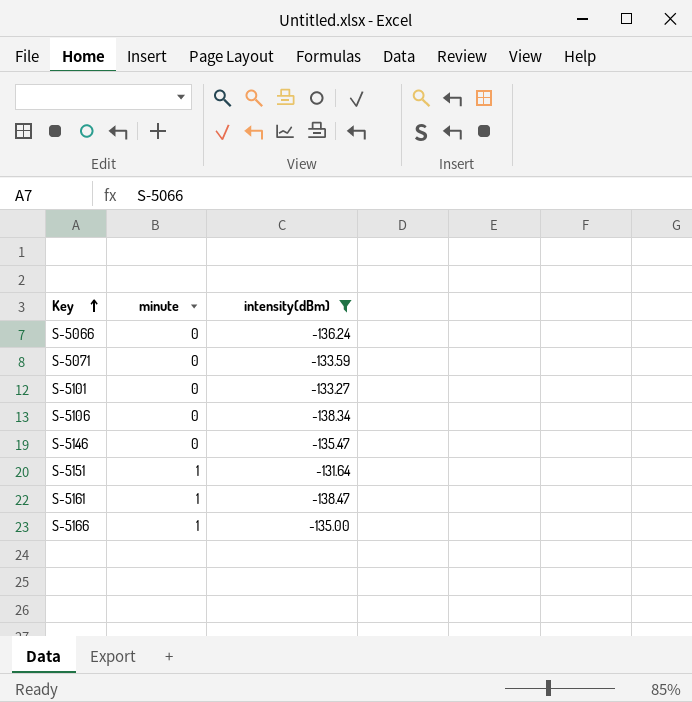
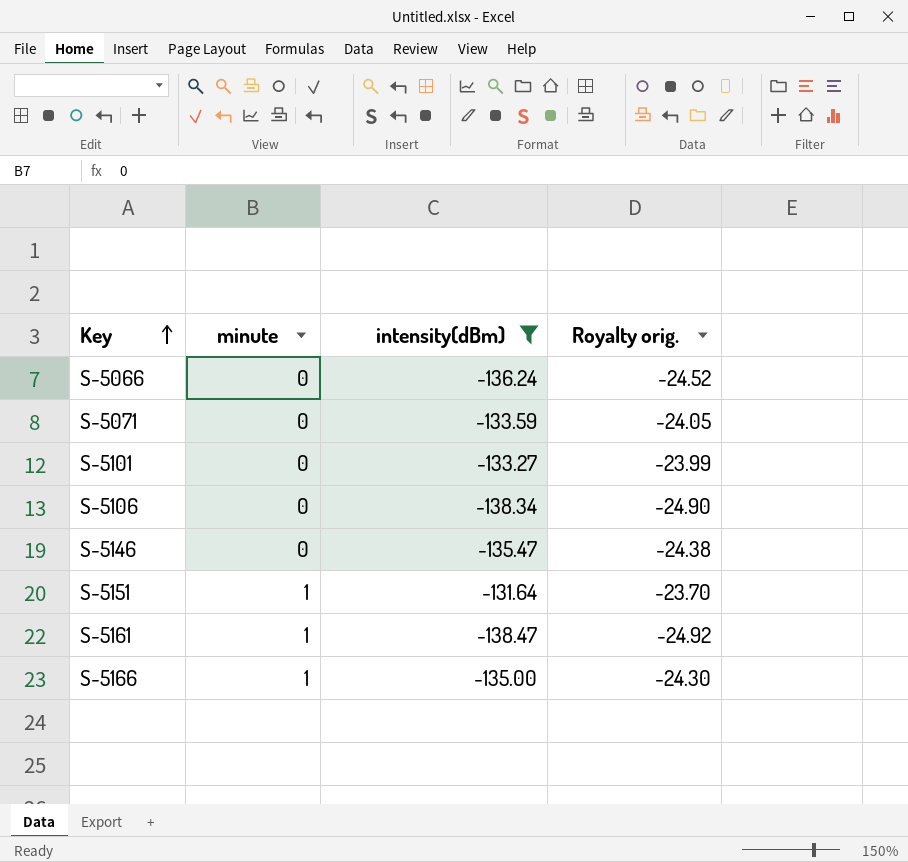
column Royalty orig. | formula: none -> [intensity(dBm)] * 0.18

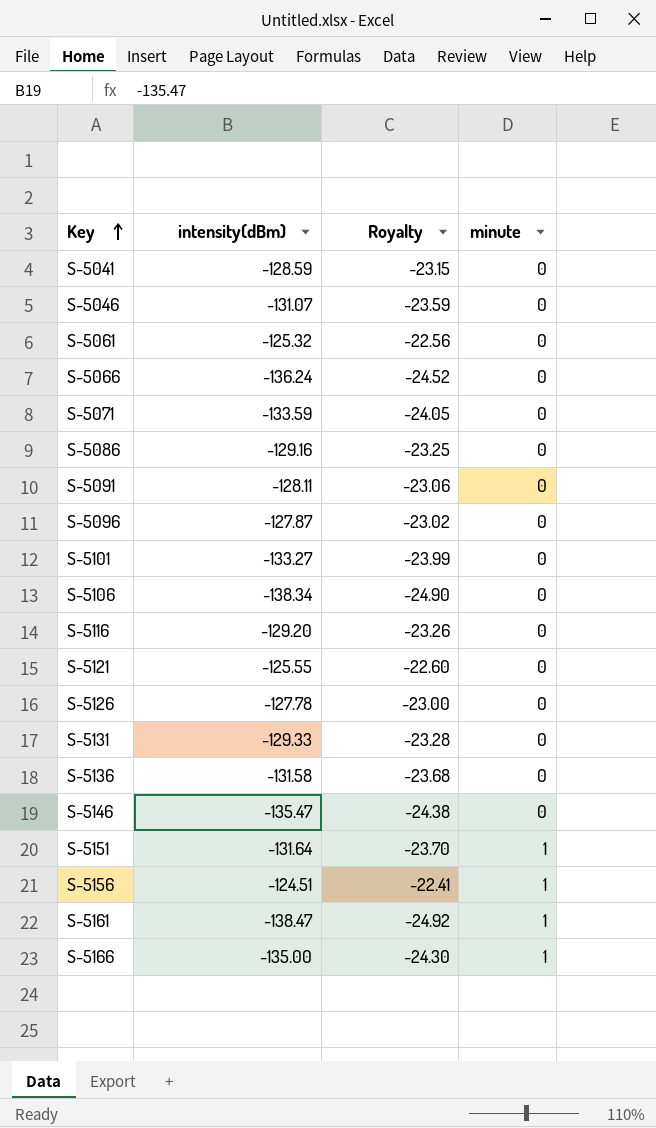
filter: intensity(dBm) <= -131.64 -> none
column name: Royalty orig. -> Royalty
column minute | position: 2 -> 4

